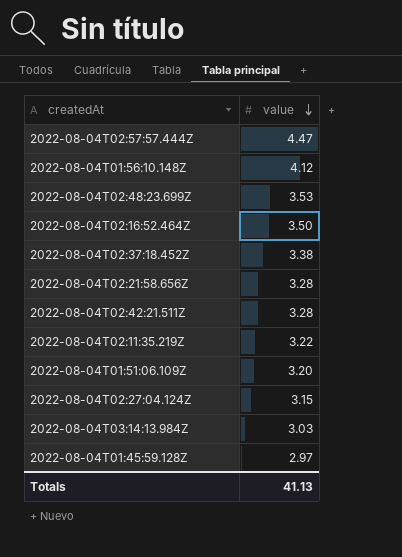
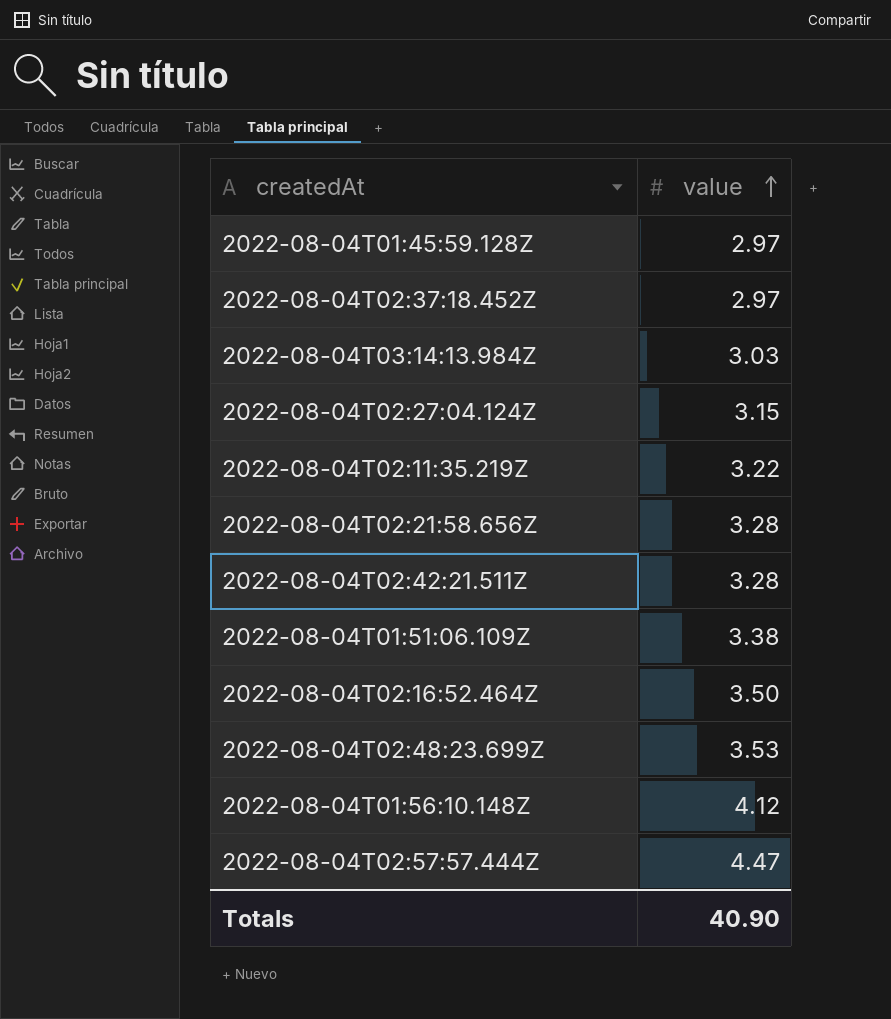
row order: value descending -> value ascending
2022-08-04T02:37:18.452Z | value: 3.38 -> 2.97
2022-08-04T01:51:06.109Z | value: 3.20 -> 3.38
Totals | value: 41.13 -> 40.90

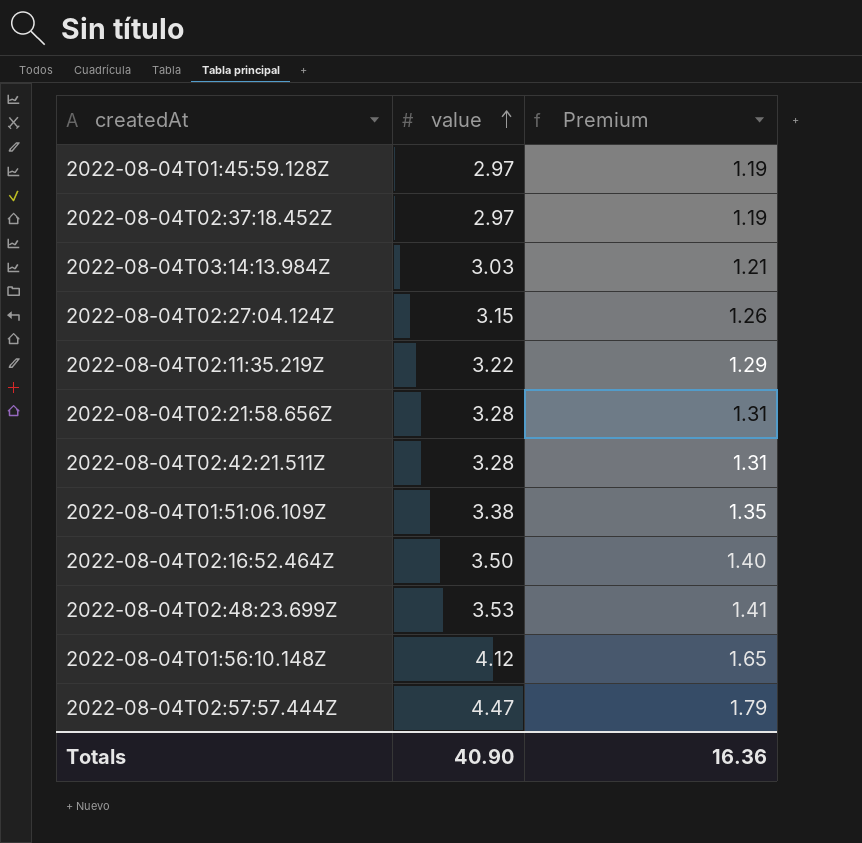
column Premium | formula: none -> [value] * 0.4

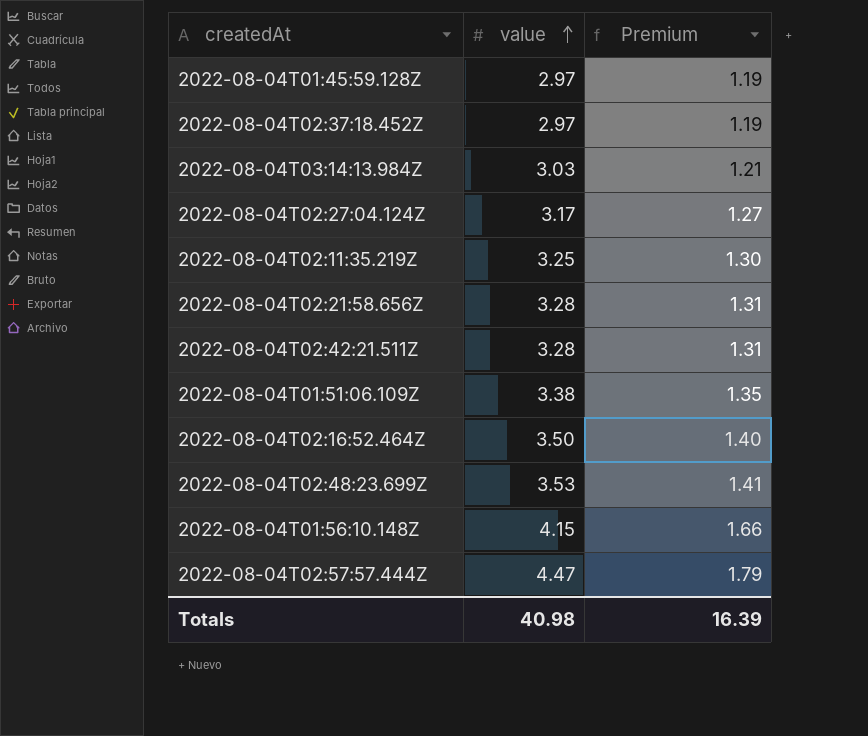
2022-08-04T02:27:04.124Z | value: 3.15 -> 3.17
2022-08-04T02:27:04.124Z | Premium: 1.26 -> 1.27
2022-08-04T02:11:35.219Z | value: 3.22 -> 3.25
2022-08-04T02:11:35.219Z | Premium: 1.29 -> 1.30
2022-08-04T01:56:10.148Z | value: 4.12 -> 4.15
2022-08-04T01:56:10.148Z | Premium: 1.65 -> 1.66
Totals | value: 40.90 -> 40.98
Totals | Premium: 16.36 -> 16.39

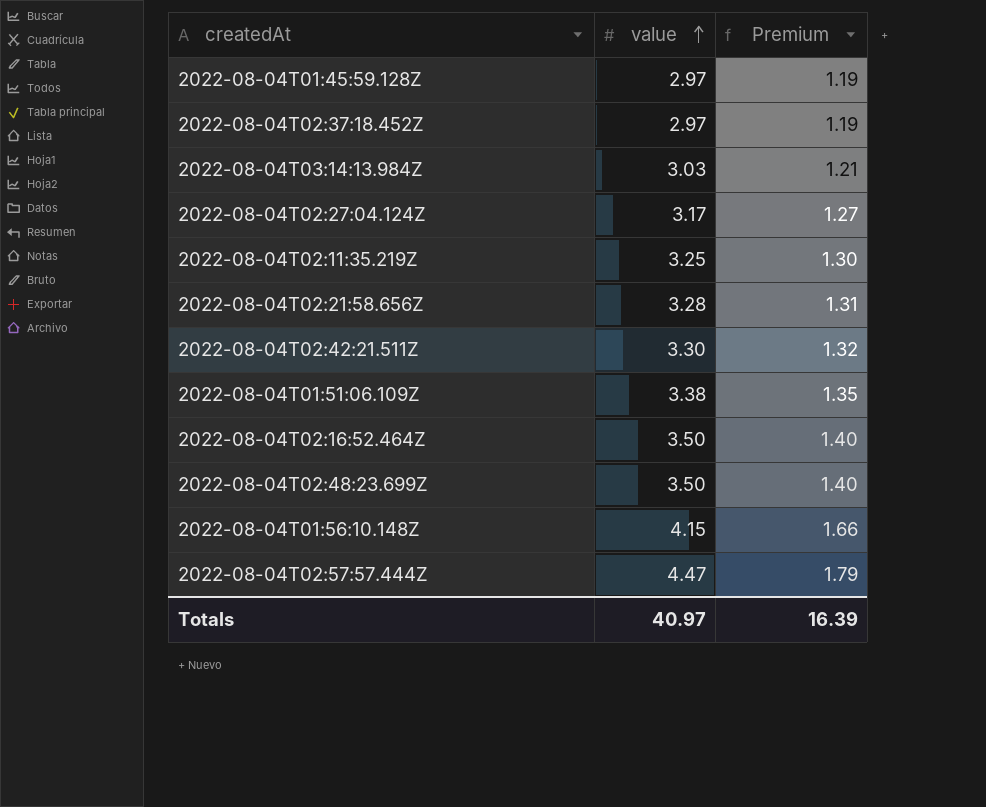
2022-08-04T02:42:21.511Z | value: 3.28 -> 3.30
2022-08-04T02:42:21.511Z | Premium: 1.31 -> 1.32
2022-08-04T02:48:23.699Z | value: 3.53 -> 3.50
2022-08-04T02:48:23.699Z | Premium: 1.41 -> 1.40
Totals | value: 40.98 -> 40.97

